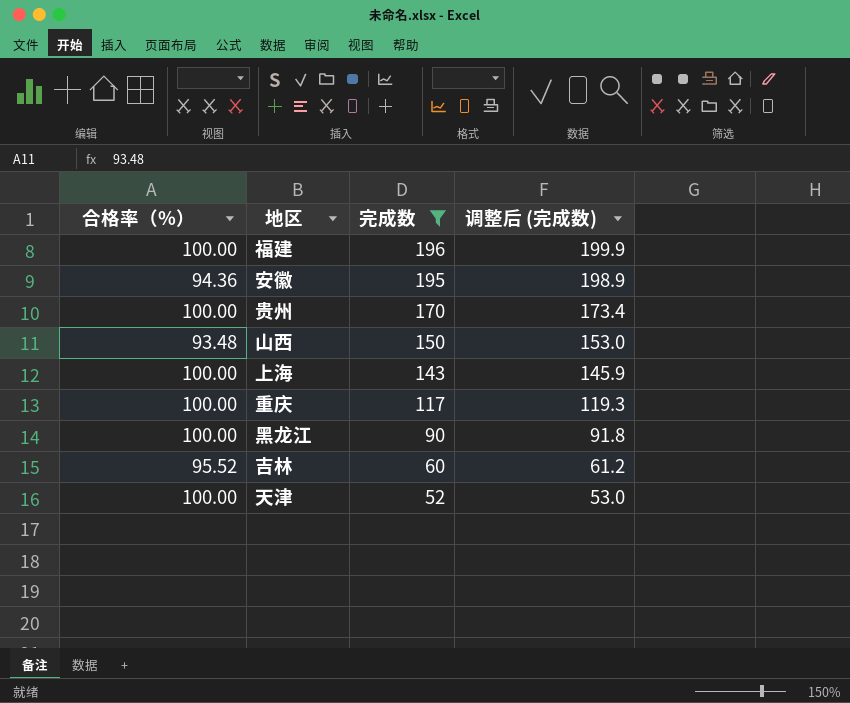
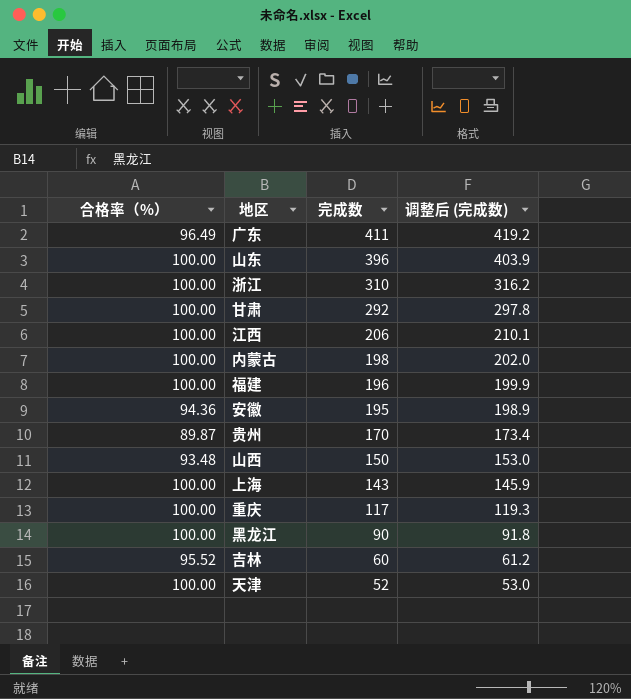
filter: 完成数 <= 196 -> none
贵州 | 合格率（%）: 100.00 -> 89.87

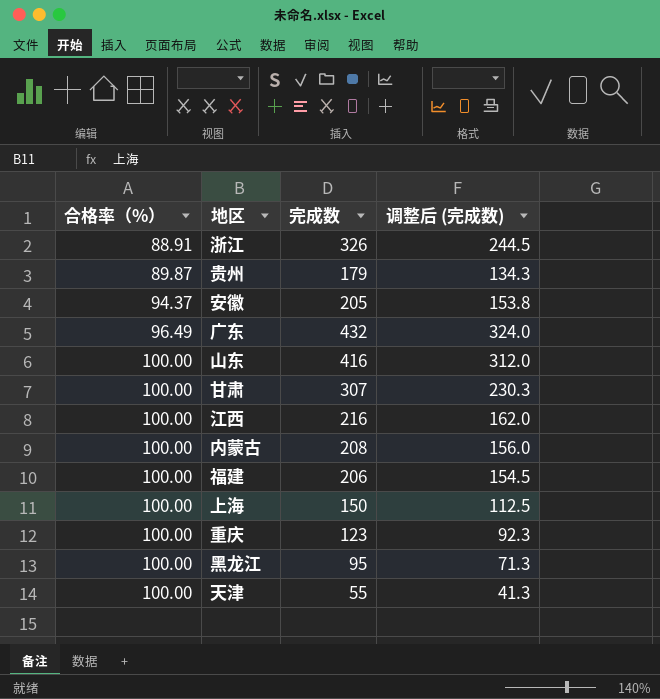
row order: 完成数 descending -> 合格率（%） ascending
column 调整后 (完成数) | formula: [完成数] * 1.02 -> [完成数] * 0.75
row 山西: 93.48 | 150 | 153.0 -> none
row 吉林: 95.52 | 60 | 61.2 -> none
浙江 | 合格率（%）: 100.00 -> 88.91
浙江 | 完成数: 310 -> 326
贵州 | 完成数: 170 -> 179
安徽 | 合格率（%）: 94.36 -> 94.37
安徽 | 完成数: 195 -> 205
广东 | 完成数: 411 -> 432
山东 | 完成数: 396 -> 416
甘肃 | 完成数: 292 -> 307
江西 | 完成数: 206 -> 216
内蒙古 | 完成数: 198 -> 208
福建 | 完成数: 196 -> 206
上海 | 完成数: 143 -> 150
重庆 | 完成数: 117 -> 123
黑龙江 | 完成数: 90 -> 95
天津 | 完成数: 52 -> 55

